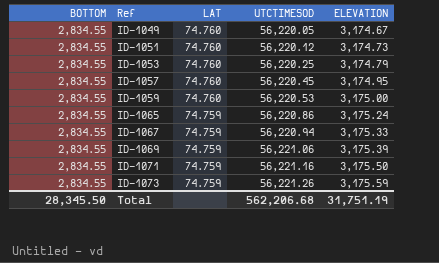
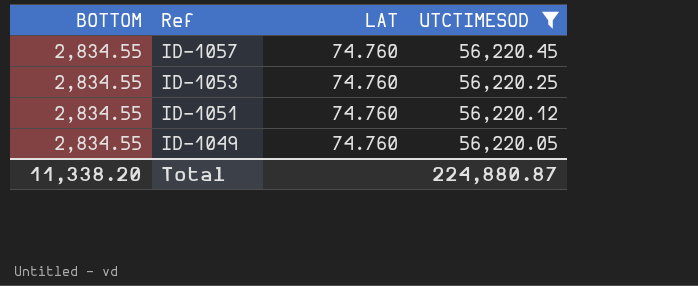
filter: none -> UTCTIMESOD <= 56,220.45
row order: Ref ascending -> Ref descending
column ELEVATION | position: 5 -> none
Total | BOTTOM: 28,345.50 -> 11,338.20
Total | UTCTIMESOD: 562,206.68 -> 224,880.87

